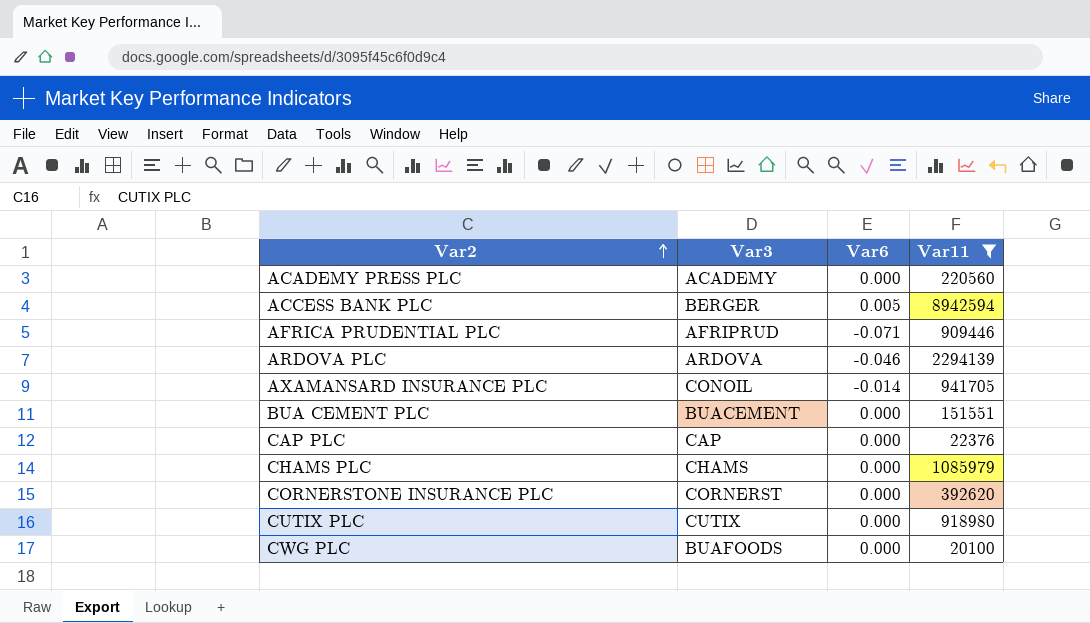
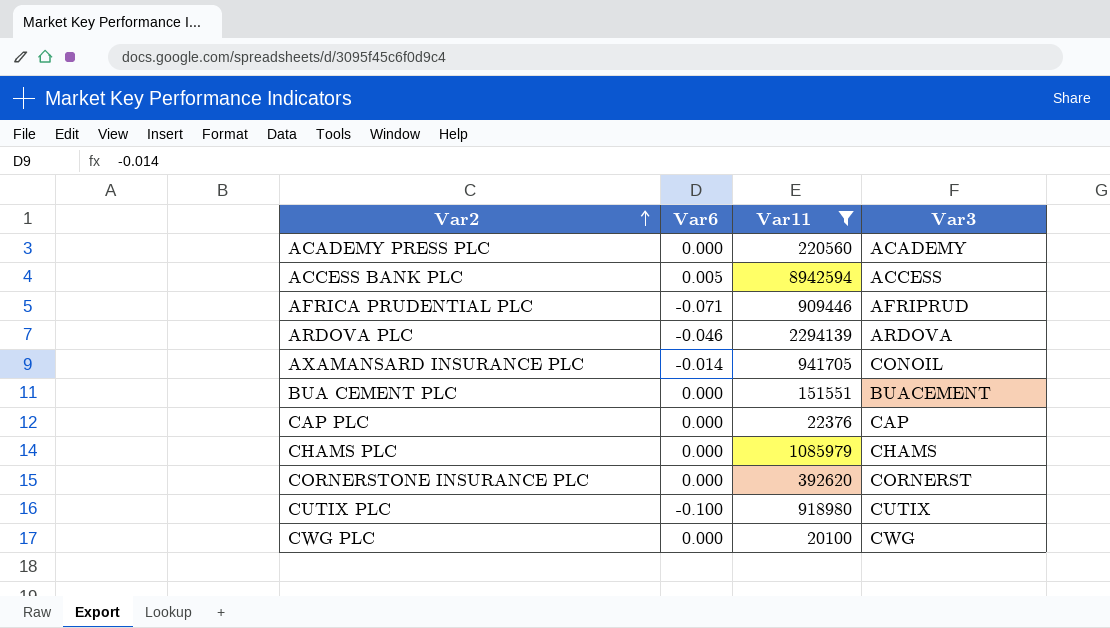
column Var3 | position: 2 -> 4
ACCESS BANK PLC | Var3: BERGER -> ACCESS
CUTIX PLC | Var6: 0.000 -> -0.100
CWG PLC | Var3: BUAFOODS -> CWG

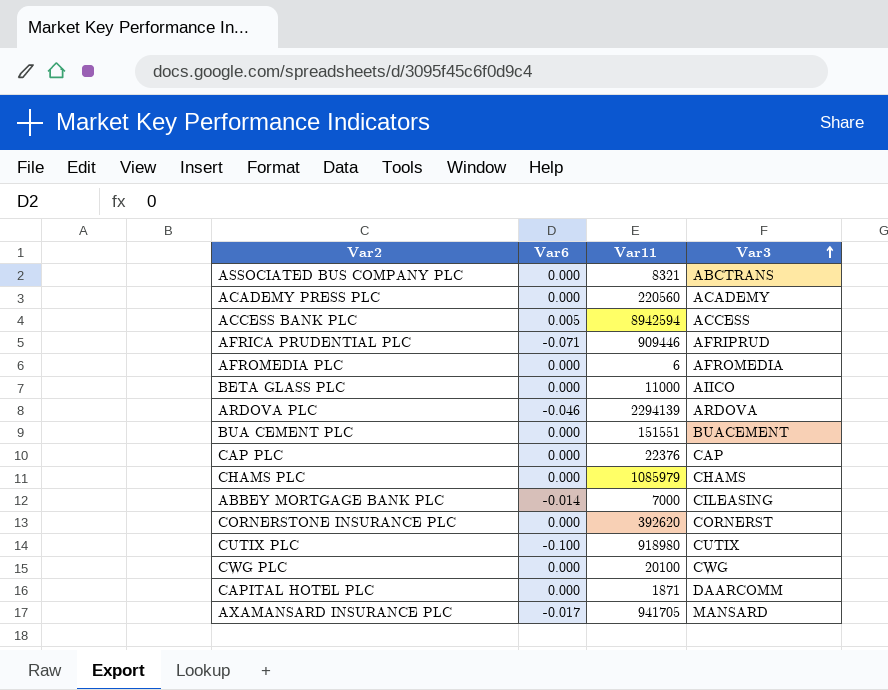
filter: Var11 >= 20100 -> none
row order: Var2 ascending -> Var3 ascending
AXAMANSARD INSURANCE PLC | Var6: -0.014 -> -0.017
AXAMANSARD INSURANCE PLC | Var3: CONOIL -> MANSARD

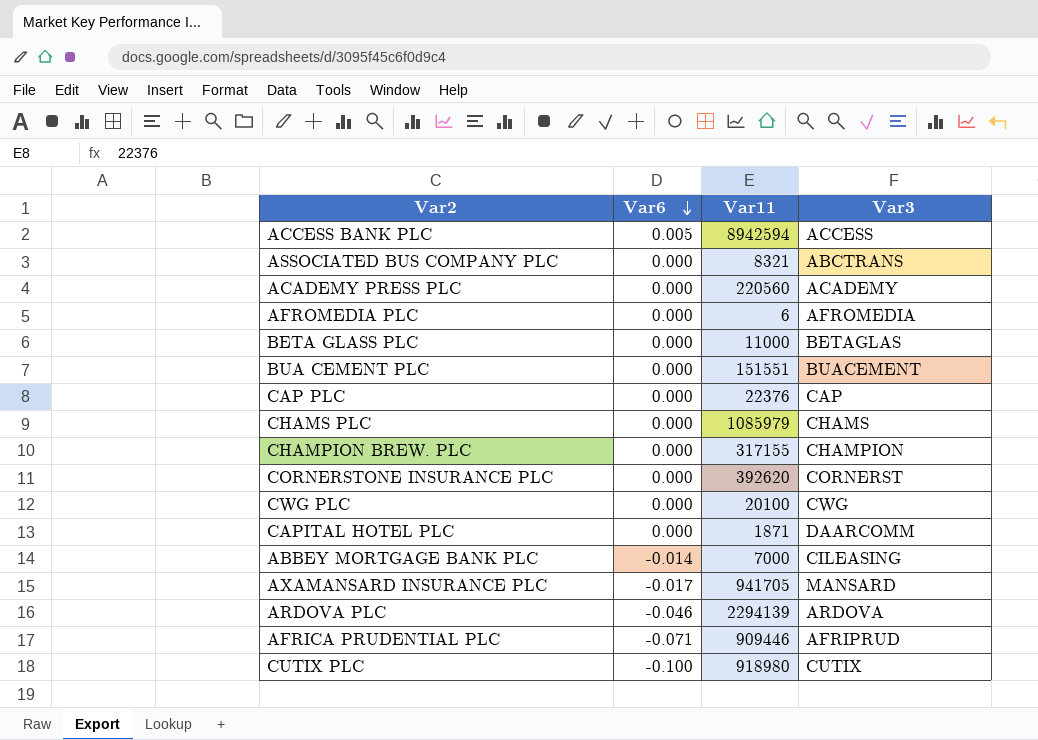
row order: Var3 ascending -> Var6 descending
BETA GLASS PLC | Var3: AIICO -> BETAGLAS
row CHAMPION BREW. PLC: none -> 0.000 | 317155 | CHAMPION

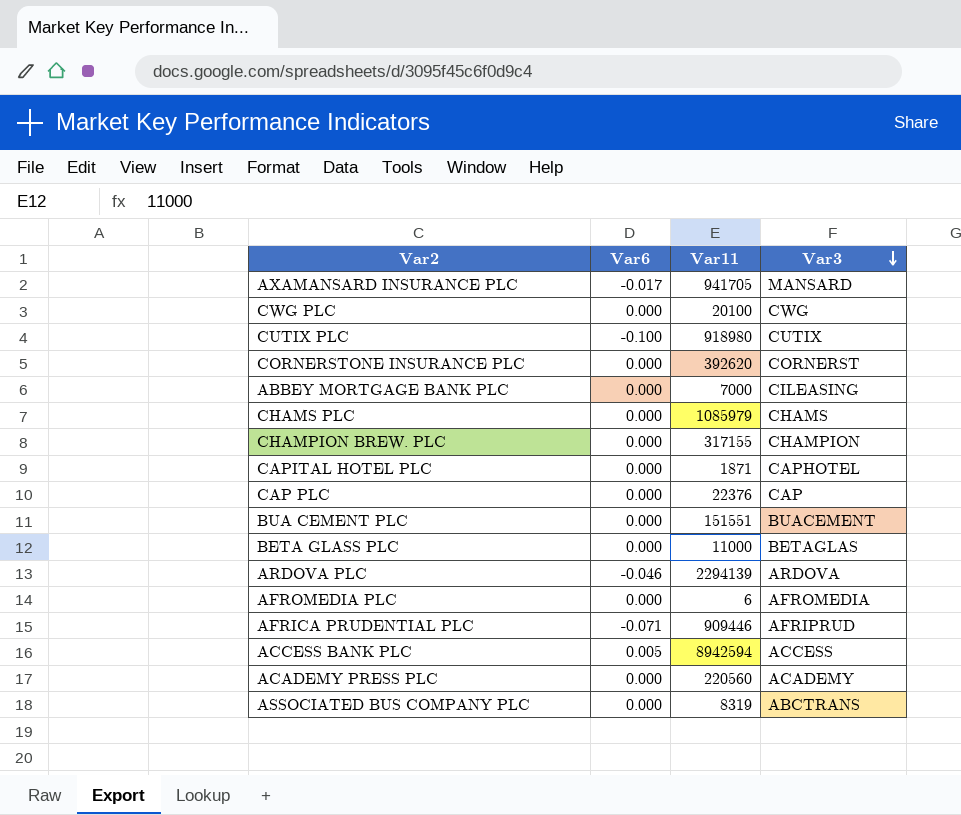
row order: Var6 descending -> Var3 descending
ABBEY MORTGAGE BANK PLC | Var6: -0.014 -> 0.000
CAPITAL HOTEL PLC | Var3: DAARCOMM -> CAPHOTEL
ASSOCIATED BUS COMPANY PLC | Var11: 8321 -> 8319

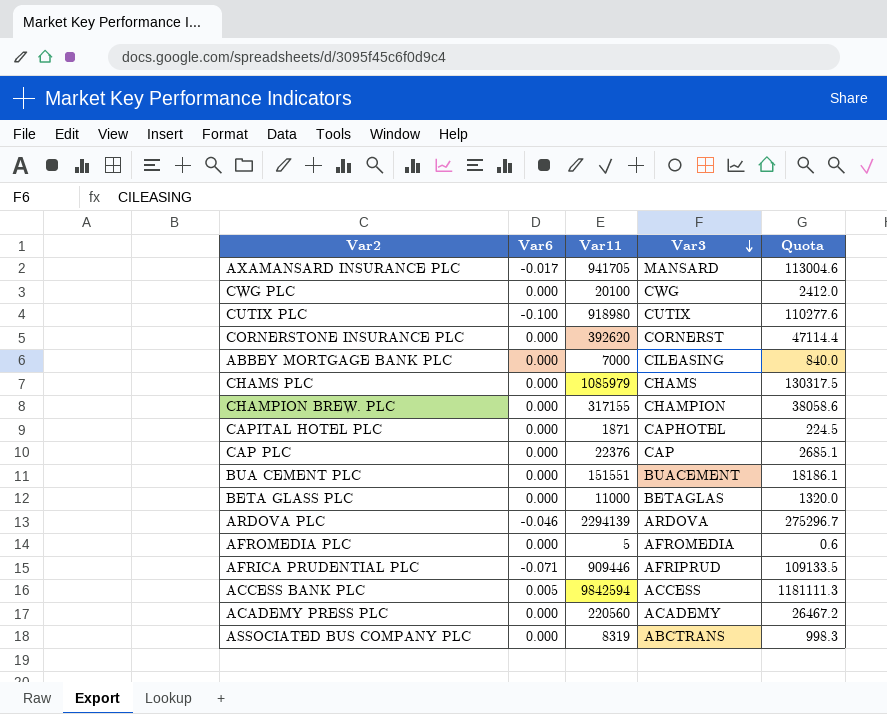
column Quota | formula: none -> [Var11] * 0.12
AFROMEDIA PLC | Var11: 6 -> 5
ACCESS BANK PLC | Var11: 8942594 -> 9842594

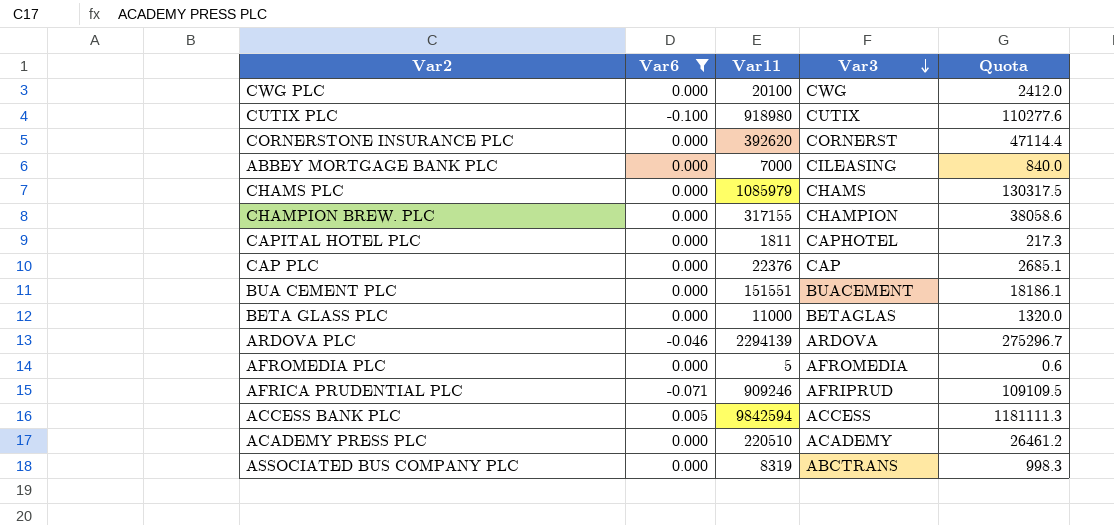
filter: none -> Var6 != -0.017
CAPITAL HOTEL PLC | Var11: 1871 -> 1811
CAPITAL HOTEL PLC | Quota: 224.5 -> 217.3
AFRICA PRUDENTIAL PLC | Var11: 909446 -> 909246
AFRICA PRUDENTIAL PLC | Quota: 109133.5 -> 109109.5
ACADEMY PRESS PLC | Var11: 220560 -> 220510
ACADEMY PRESS PLC | Quota: 26467.2 -> 26461.2

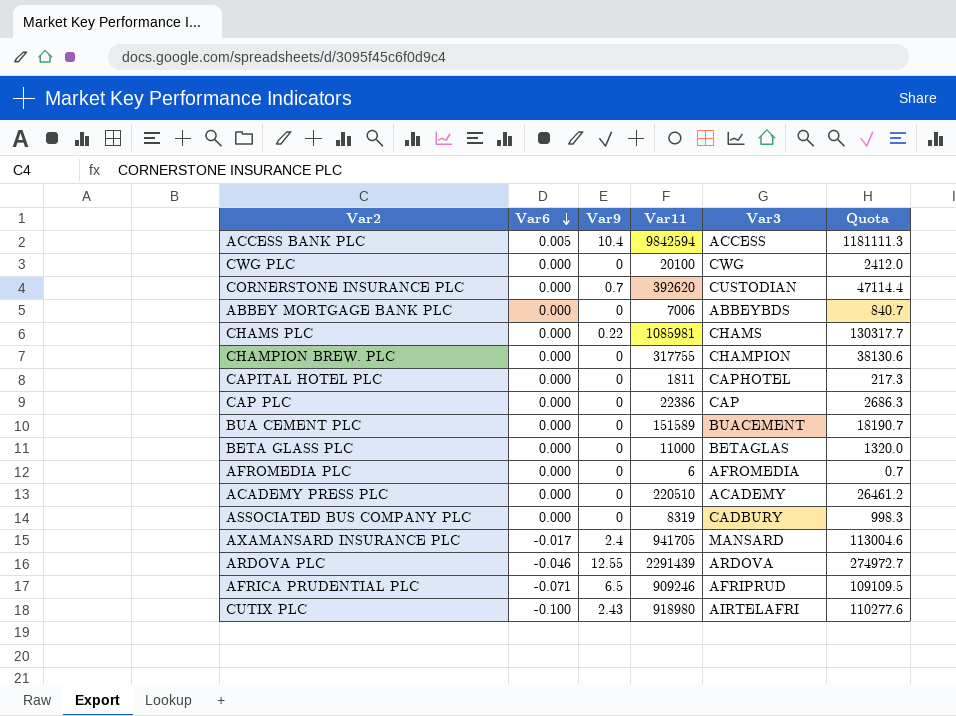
filter: Var6 != -0.017 -> none
row order: Var3 descending -> Var6 descending
column Var9 | position: none -> 3
CORNERSTONE INSURANCE PLC | Var3: CORNERST -> CUSTODIAN
ABBEY MORTGAGE BANK PLC | Var11: 7000 -> 7006
ABBEY MORTGAGE BANK PLC | Var3: CILEASING -> ABBEYBDS
ABBEY MORTGAGE BANK PLC | Quota: 840.0 -> 840.7
CHAMS PLC | Var11: 1085979 -> 1085981
CHAMS PLC | Quota: 130317.5 -> 130317.7
CHAMPION BREW. PLC | Var11: 317155 -> 317755
CHAMPION BREW. PLC | Quota: 38058.6 -> 38130.6
CAP PLC | Var11: 22376 -> 22386
CAP PLC | Quota: 2685.1 -> 2686.3
BUA CEMENT PLC | Var11: 151551 -> 151589
BUA CEMENT PLC | Quota: 18186.1 -> 18190.7
AFROMEDIA PLC | Var11: 5 -> 6
AFROMEDIA PLC | Quota: 0.6 -> 0.7
ASSOCIATED BUS COMPANY PLC | Var3: ABCTRANS -> CADBURY
ARDOVA PLC | Var11: 2294139 -> 2291439
ARDOVA PLC | Quota: 275296.7 -> 274972.7
CUTIX PLC | Var3: CUTIX -> AIRTELAFRI

